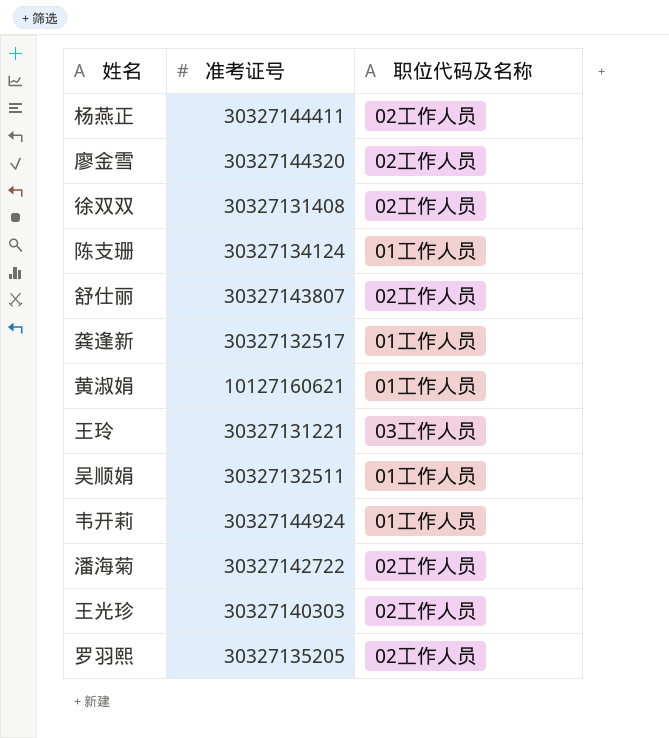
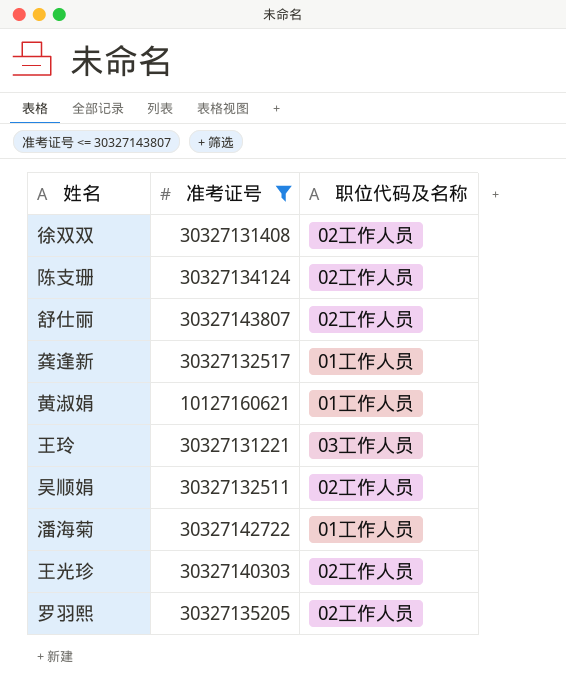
filter: none -> 准考证号 <= 30327143807
陈支珊 | 职位代码及名称: 01工作人员 -> 02工作人员
吴顺娟 | 职位代码及名称: 01工作人员 -> 02工作人员
潘海菊 | 职位代码及名称: 02工作人员 -> 01工作人员

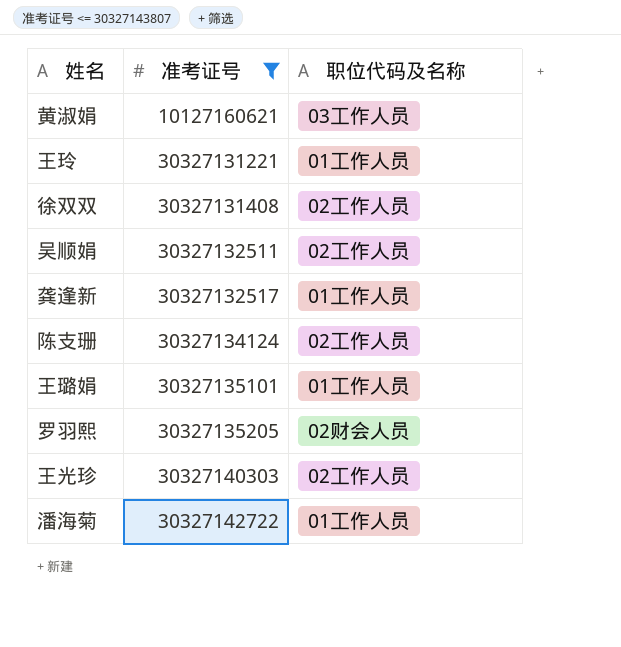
row order: none -> 准考证号 ascending
row 舒仕丽: 30327143807 | 02工作人员 -> none
黄淑娟 | 职位代码及名称: 01工作人员 -> 03工作人员
王玲 | 职位代码及名称: 03工作人员 -> 01工作人员
row 王璐娟: none -> 30327135101 | 01工作人员
罗羽熙 | 职位代码及名称: 02工作人员 -> 02财会人员

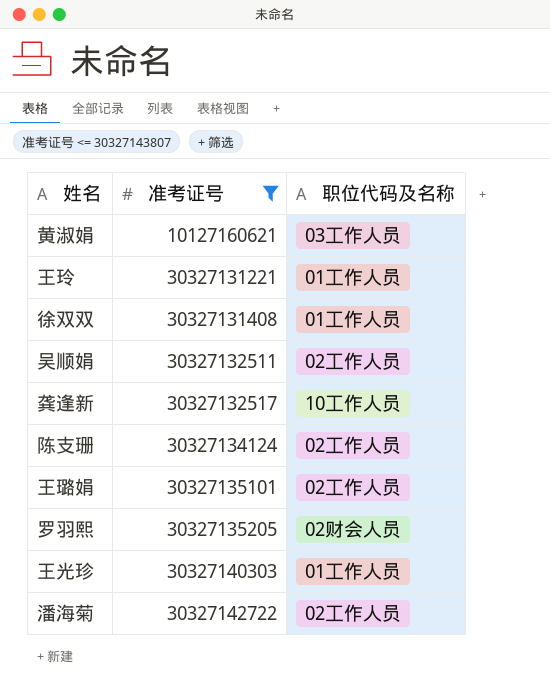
徐双双 | 职位代码及名称: 02工作人员 -> 01工作人员
龚逢新 | 职位代码及名称: 01工作人员 -> 10工作人员
王璐娟 | 职位代码及名称: 01工作人员 -> 02工作人员
王光珍 | 职位代码及名称: 02工作人员 -> 01工作人员
潘海菊 | 职位代码及名称: 01工作人员 -> 02工作人员

